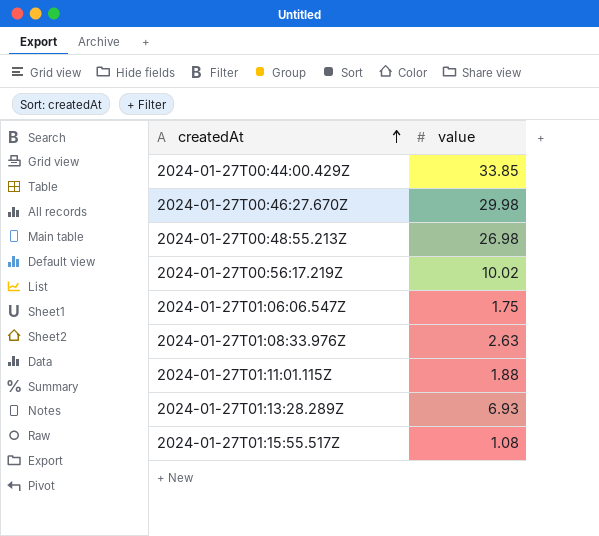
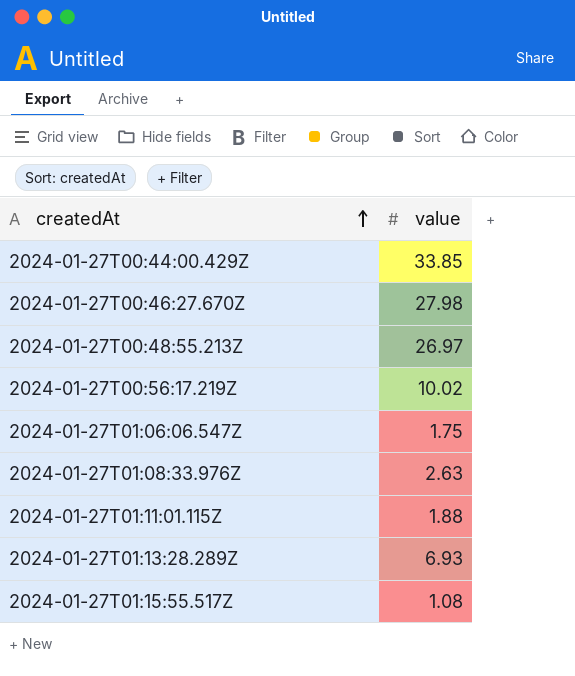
2024-01-27T00:46:27.670Z | value: 29.98 -> 27.98
2024-01-27T00:48:55.213Z | value: 26.98 -> 26.97

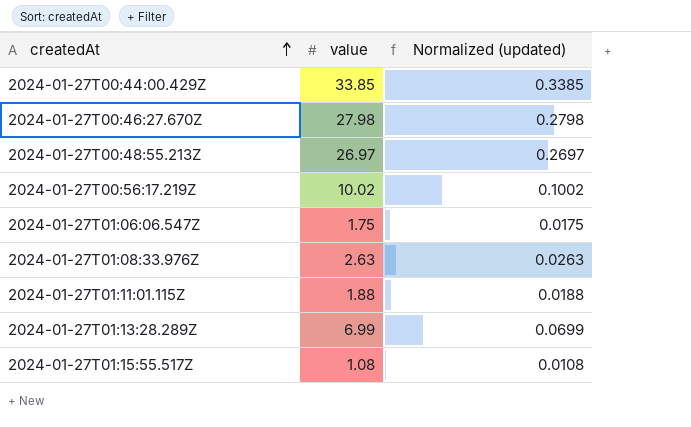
column Normalized (updated) | formula: none -> [value] * 0.01
2024-01-27T01:13:28.289Z | value: 6.93 -> 6.99

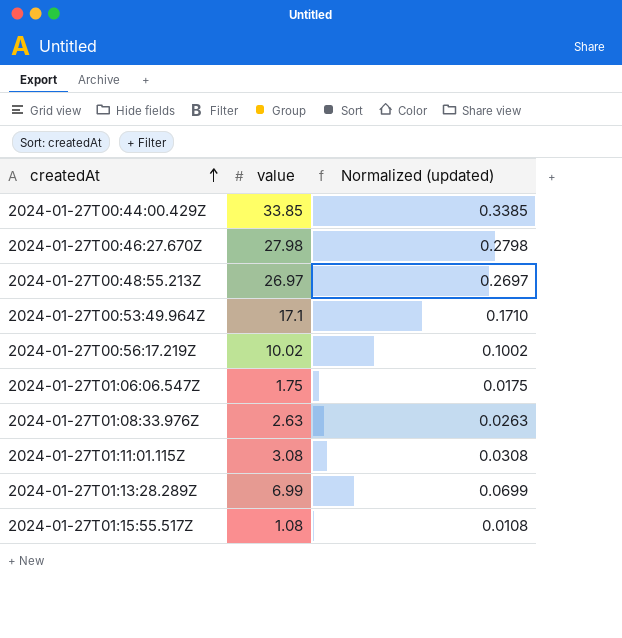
row 2024-01-27T00:53:49.964Z: none -> 17.1 | 0.1710
2024-01-27T01:11:01.115Z | value: 1.88 -> 3.08
2024-01-27T01:11:01.115Z | Normalized (updated): 0.0188 -> 0.0308

